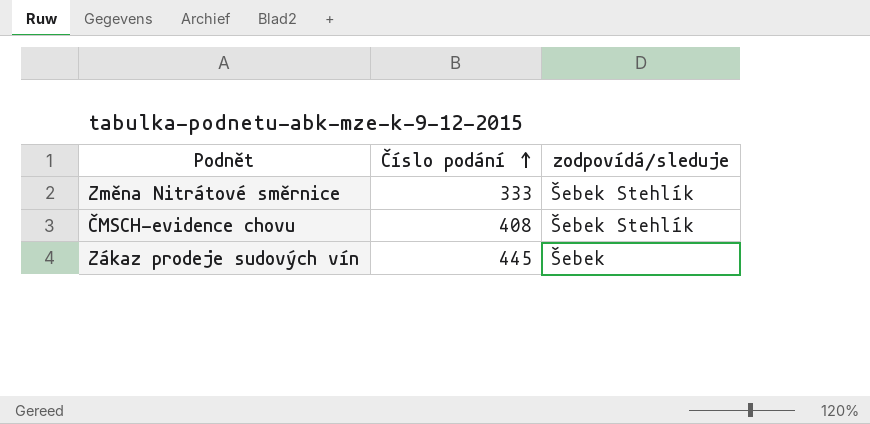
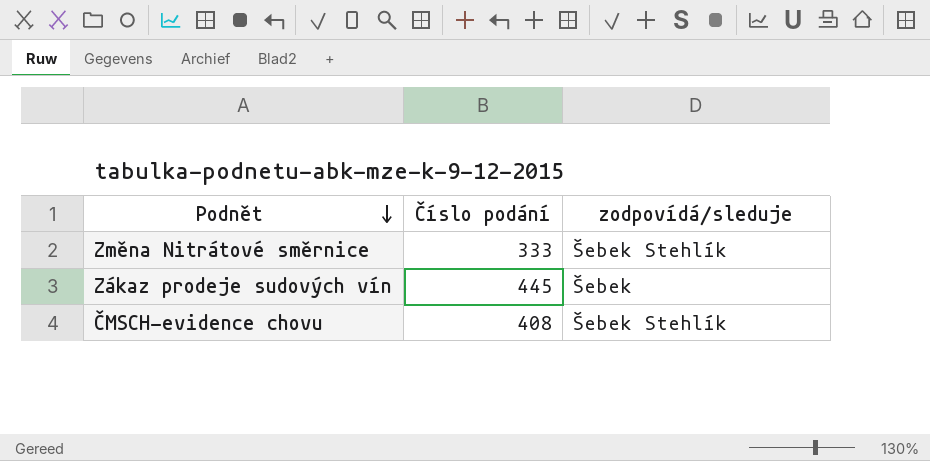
row order: Číslo podání ascending -> Podnět descending

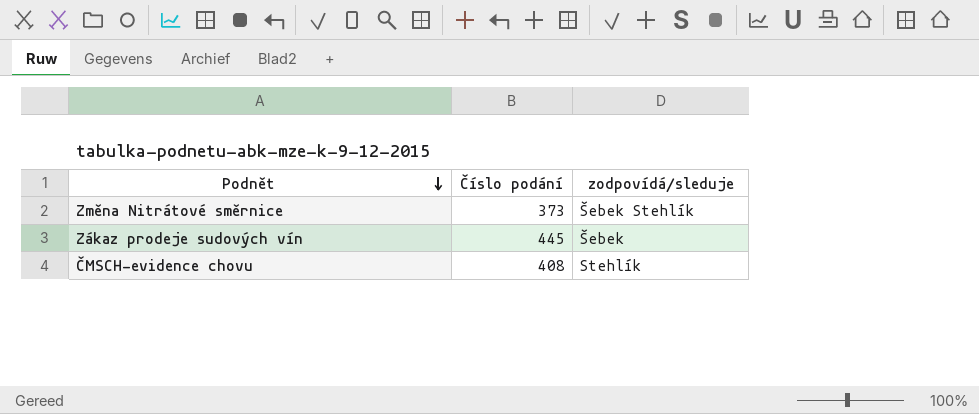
Změna Nitrátové směrnice | Číslo podání: 333 -> 373
ČMSCH-evidence chovu | zodpovídá/sleduje: Šebek Stehlík -> Stehlík

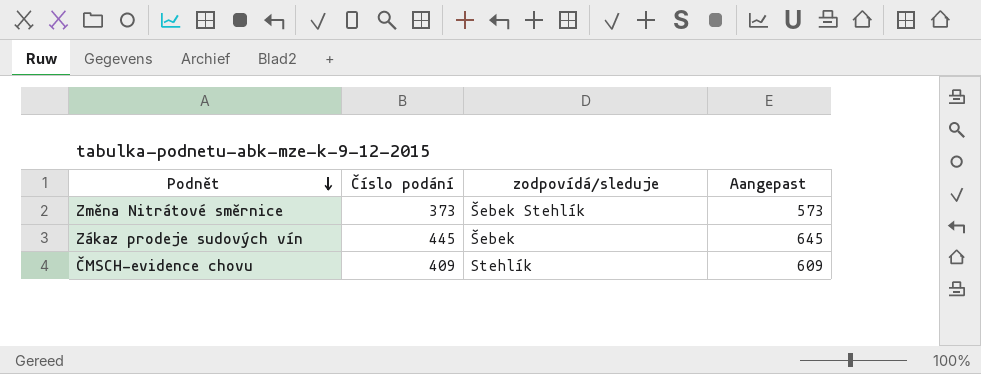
column Aangepast | formula: none -> [Číslo podání] + 200
ČMSCH-evidence chovu | Číslo podání: 408 -> 409

